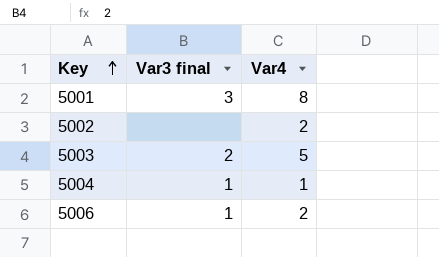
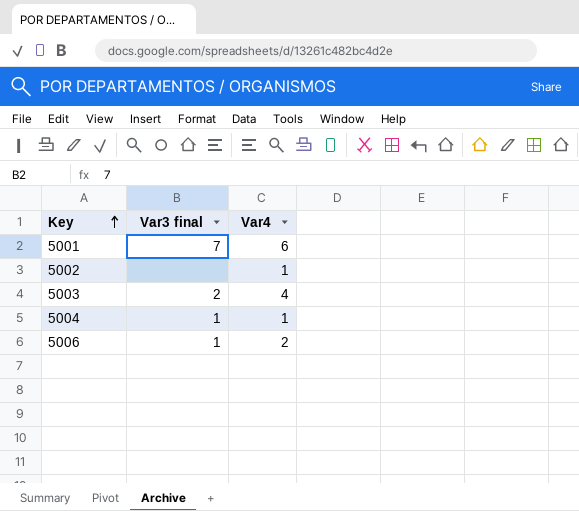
5001 | Var3 final: 3 -> 7
5001 | Var4: 8 -> 6
5002 | Var4: 2 -> 1
5003 | Var4: 5 -> 4

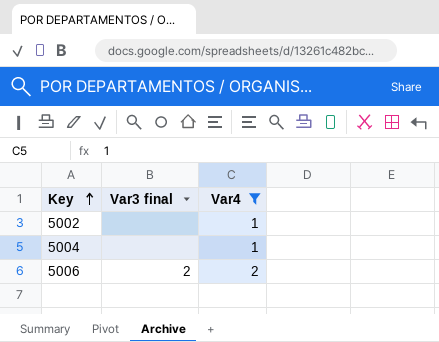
filter: none -> Var4 <= 2
5004 | Var3 final: 1 -> none
5006 | Var3 final: 1 -> 2

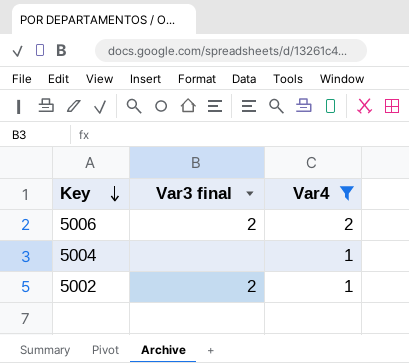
row order: Key ascending -> Key descending
5002 | Var3 final: none -> 2

